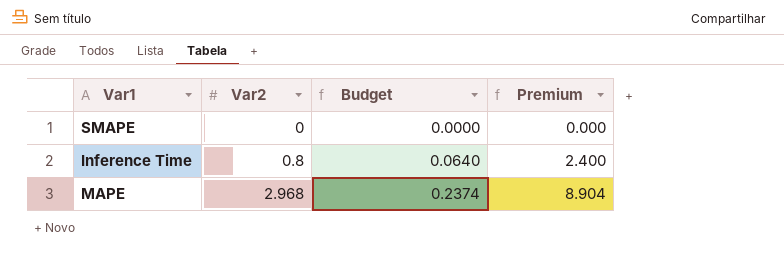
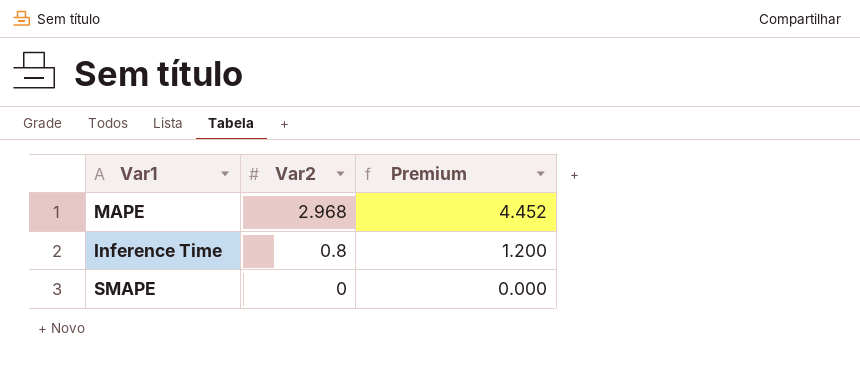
row order: Var2 ascending -> Var2 descending
column Budget | formula: [Var2] * 0.08 -> none
column Premium | formula: [Var2] * 3 -> [Var2] * 1.5

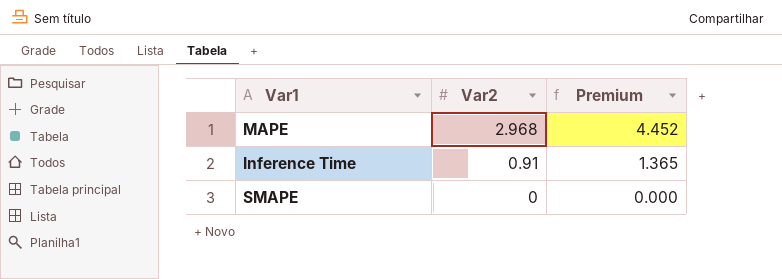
Inference Time | Var2: 0.8 -> 0.91
Inference Time | Premium: 1.200 -> 1.365

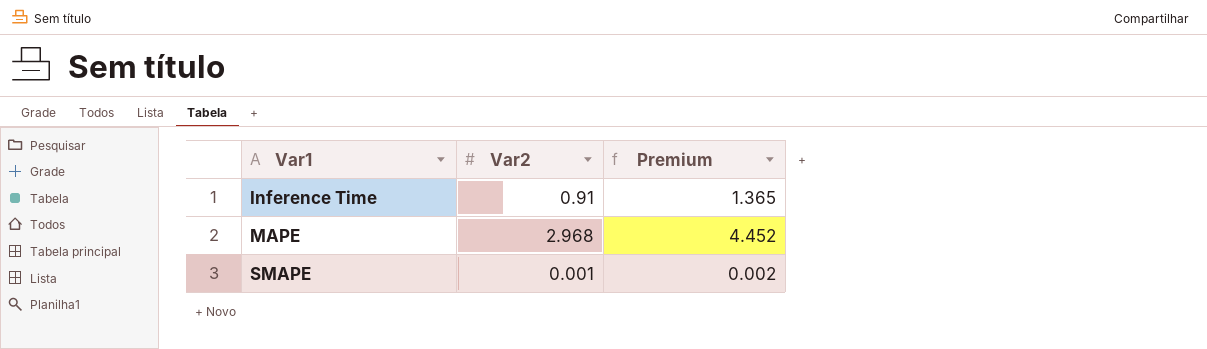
row order: Var2 descending -> Var1 ascending
SMAPE | Var2: 0 -> 0.001
SMAPE | Premium: 0.000 -> 0.002

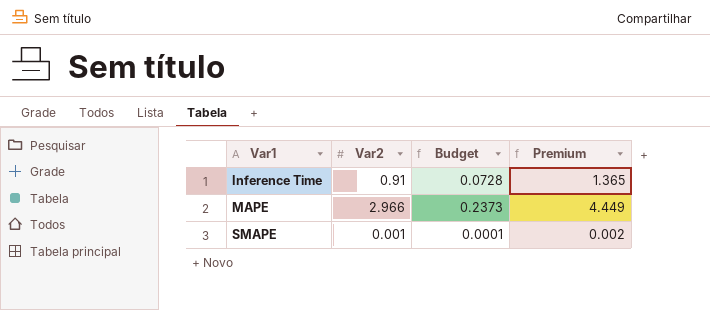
column Budget | formula: none -> [Var2] * 0.08
MAPE | Var2: 2.968 -> 2.966
MAPE | Premium: 4.452 -> 4.449

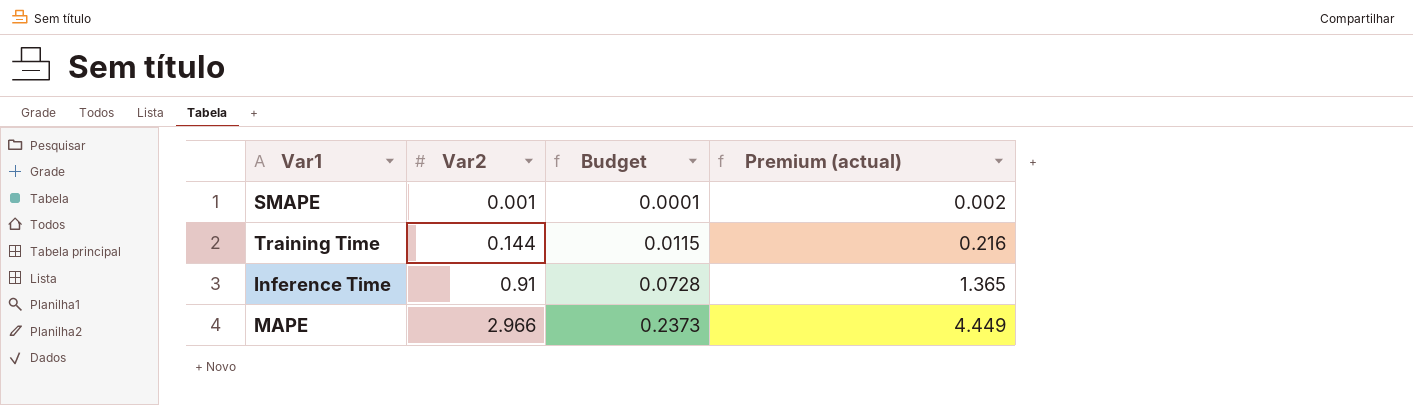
row order: Var1 ascending -> Var2 ascending
column name: Premium -> Premium (actual)
row Training Time: none -> 0.144 | 0.0115 | 0.216

